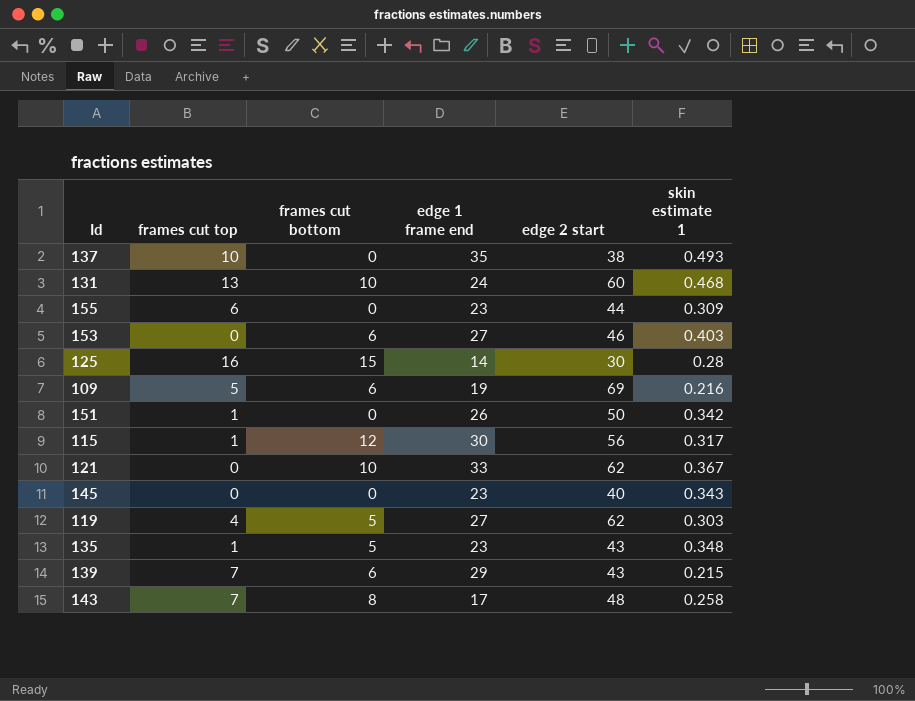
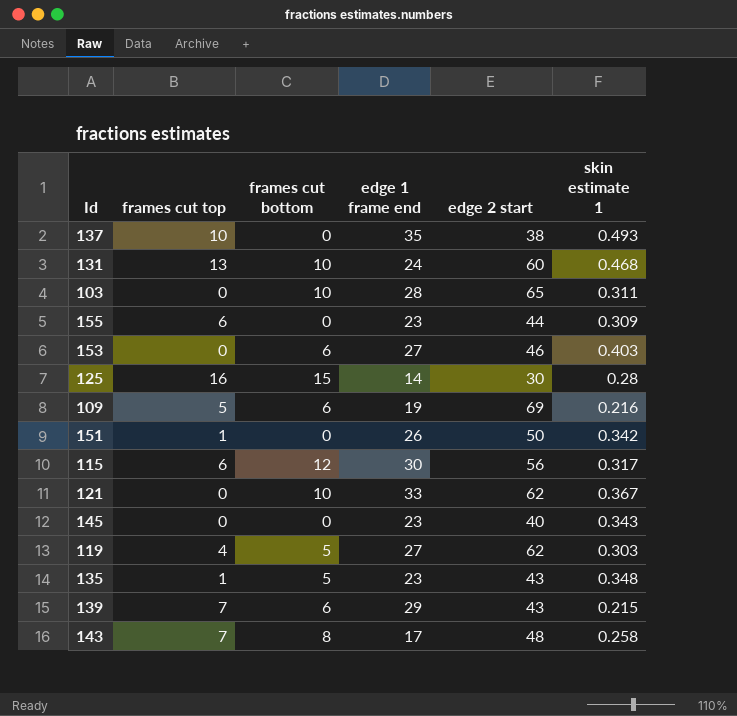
row 103: none -> 0 | 10 | 28 | 65 | 0.311
115 | frames cut top: 1 -> 6

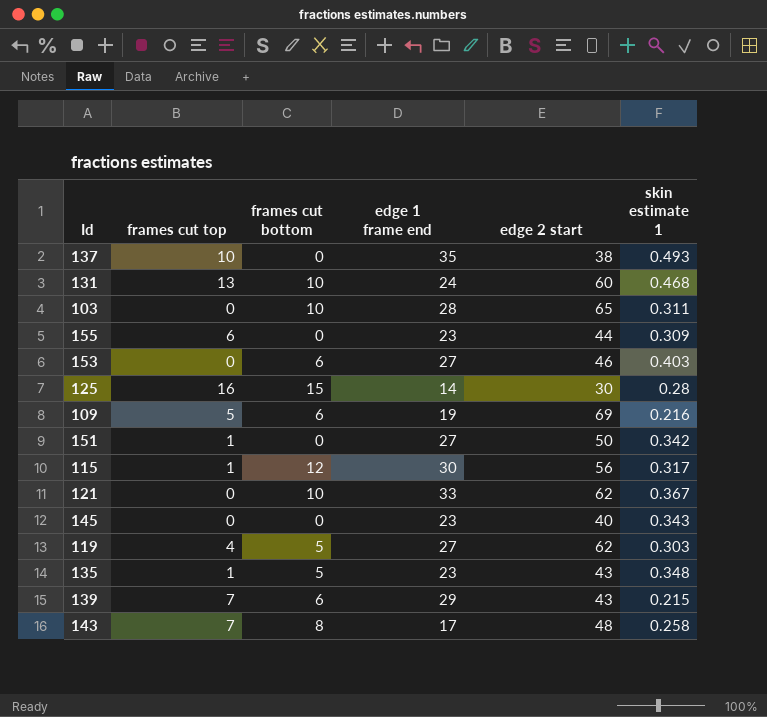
151 | edge 1 frame end: 26 -> 27
115 | frames cut top: 6 -> 1

